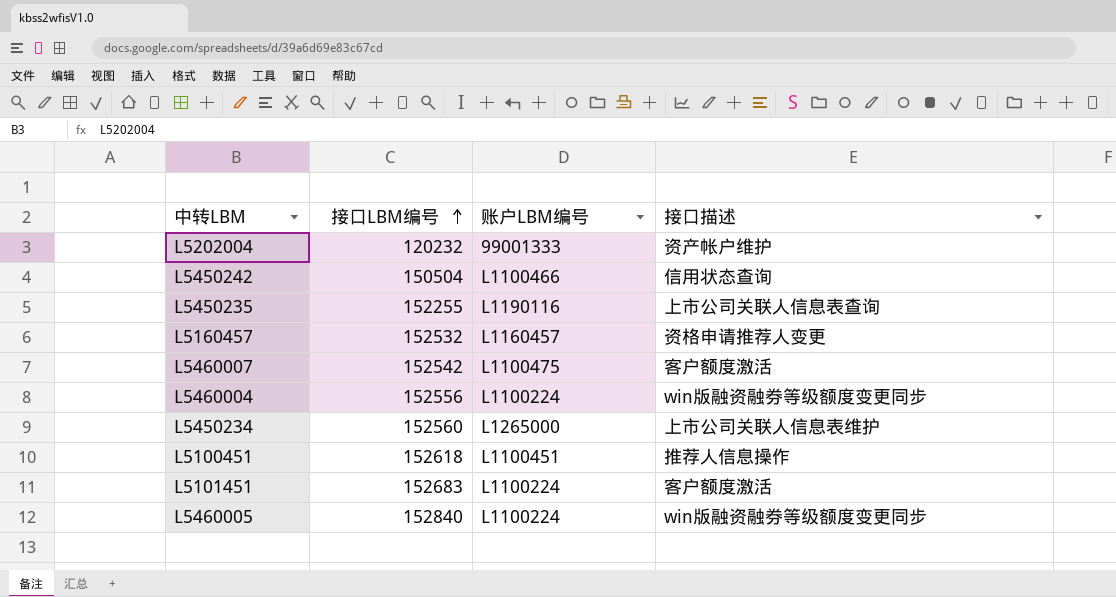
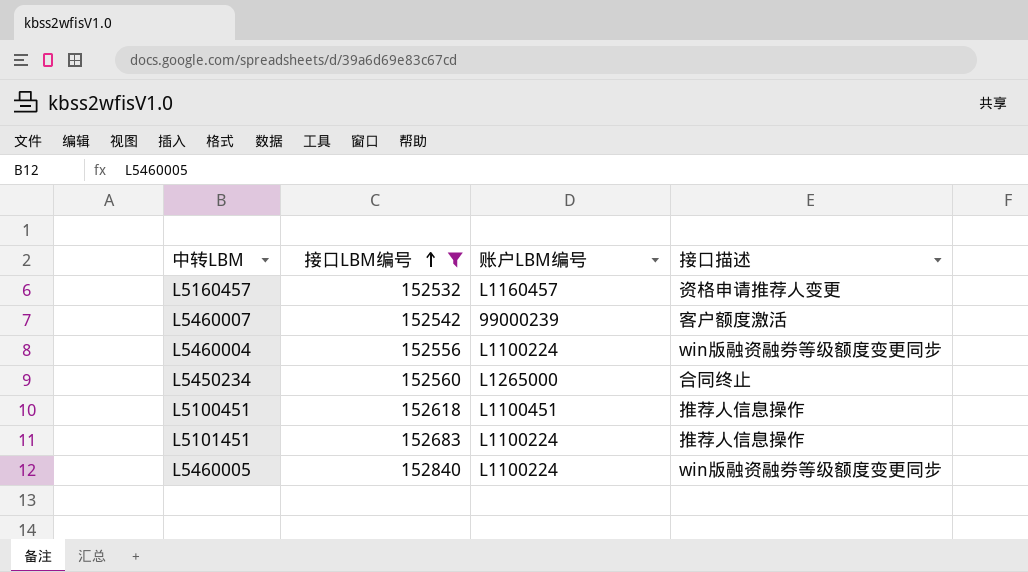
filter: none -> 接口LBM编号 >= 152532
L5460007 | 账户LBM编号: L1100475 -> 99000239
L5450234 | 接口描述: 上市公司关联人信息表维护 -> 合同终止
L5101451 | 接口描述: 客户额度激活 -> 推荐人信息操作

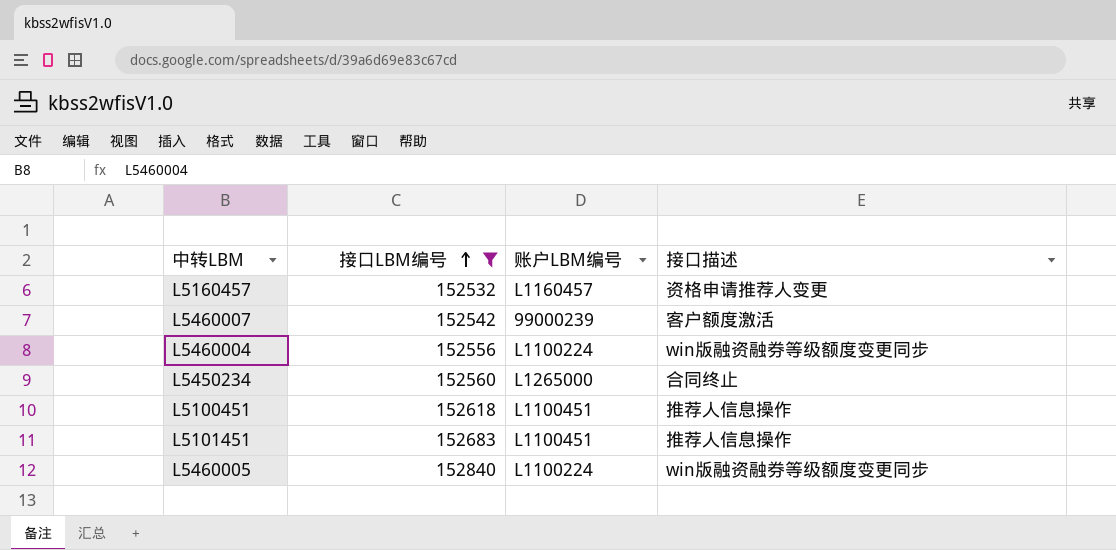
L5101451 | 账户LBM编号: L1100224 -> L1100451

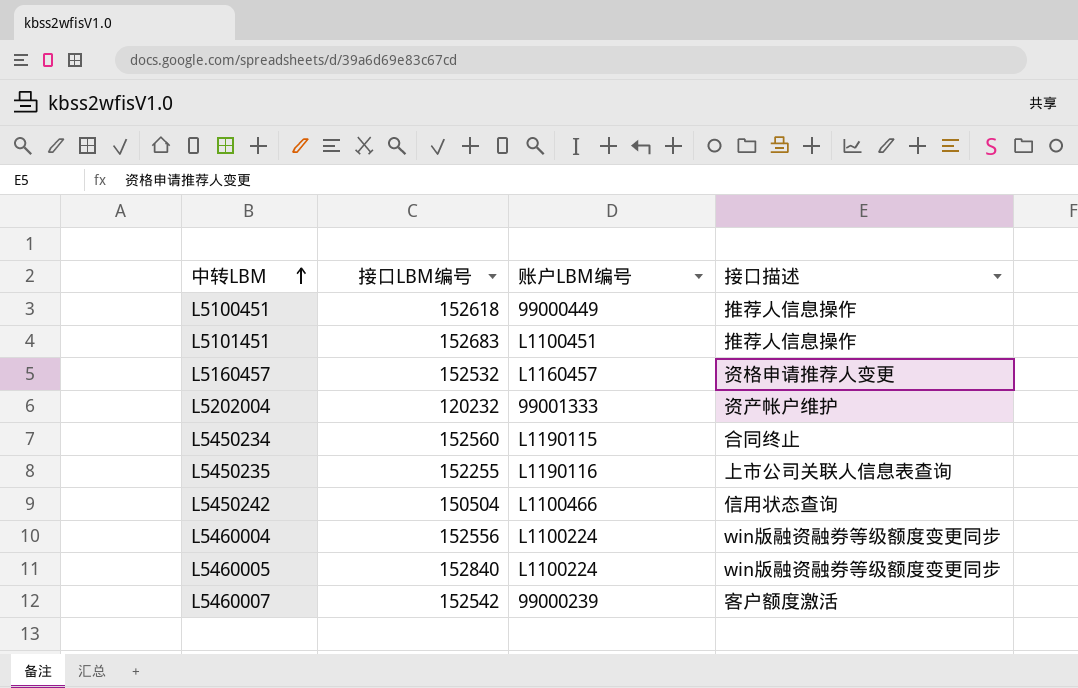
filter: 接口LBM编号 >= 152532 -> none
row order: 接口LBM编号 ascending -> 中转LBM ascending
L5100451 | 账户LBM编号: L1100451 -> 99000449
L5450234 | 账户LBM编号: L1265000 -> L1190115

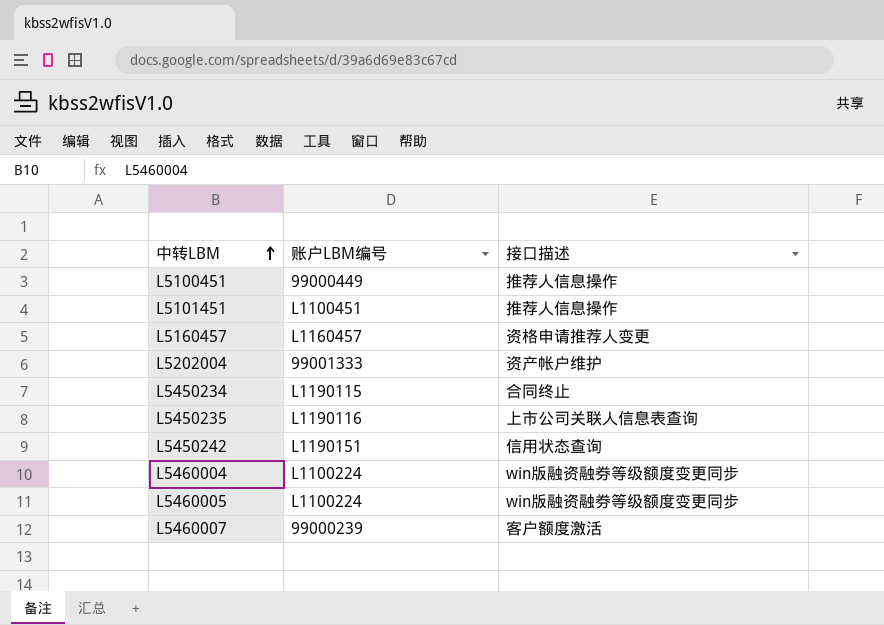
column 接口LBM编号 | position: 2 -> none
L5450242 | 账户LBM编号: L1100466 -> L1190151

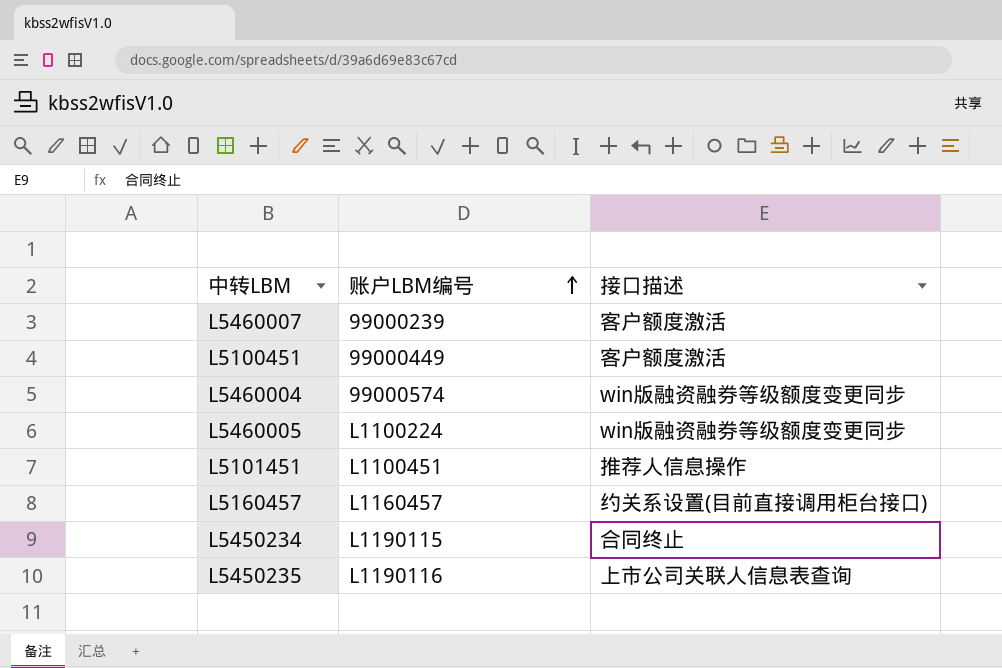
row order: 中转LBM ascending -> 账户LBM编号 ascending
row L5202004: 99001333 | 资产帐户维护 -> none
row L5450242: L1190151 | 信用状态查询 -> none
L5100451 | 接口描述: 推荐人信息操作 -> 客户额度激活
L5460004 | 账户LBM编号: L1100224 -> 99000574
L5160457 | 接口描述: 资格申请推荐人变更 -> 约关系设置(目前直接调用柜台接口)

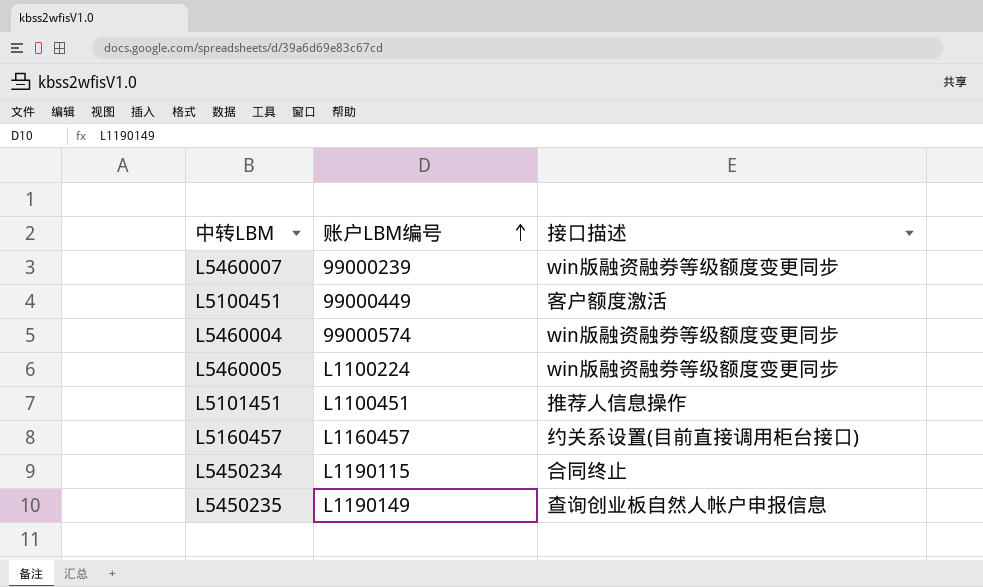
L5460007 | 接口描述: 客户额度激活 -> win版融资融券等级额度变更同步
L5450235 | 账户LBM编号: L1190116 -> L1190149
L5450235 | 接口描述: 上市公司关联人信息表查询 -> 查询创业板自然人帐户申报信息

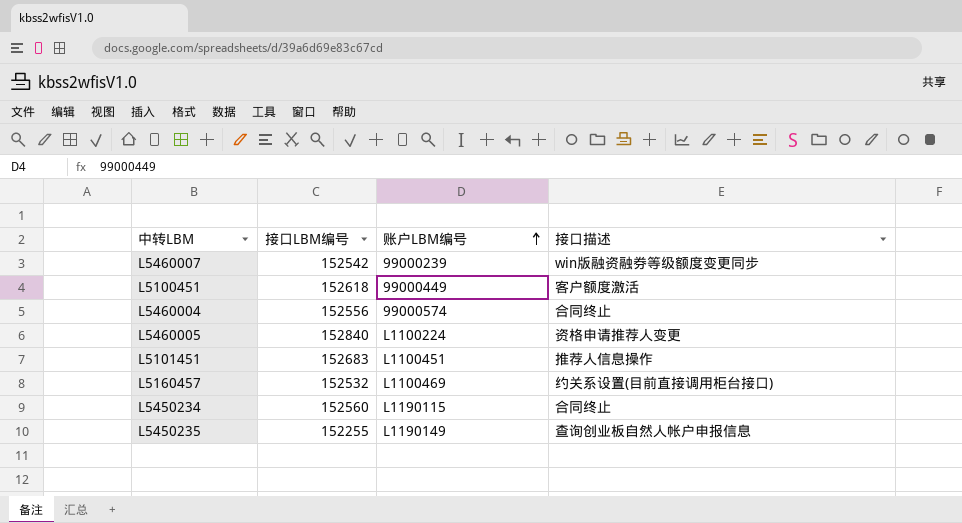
column 接口LBM编号 | position: none -> 2
L5460004 | 接口描述: win版融资融券等级额度变更同步 -> 合同终止
L5460005 | 接口描述: win版融资融券等级额度变更同步 -> 资格申请推荐人变更
L5160457 | 账户LBM编号: L1160457 -> L1100469

